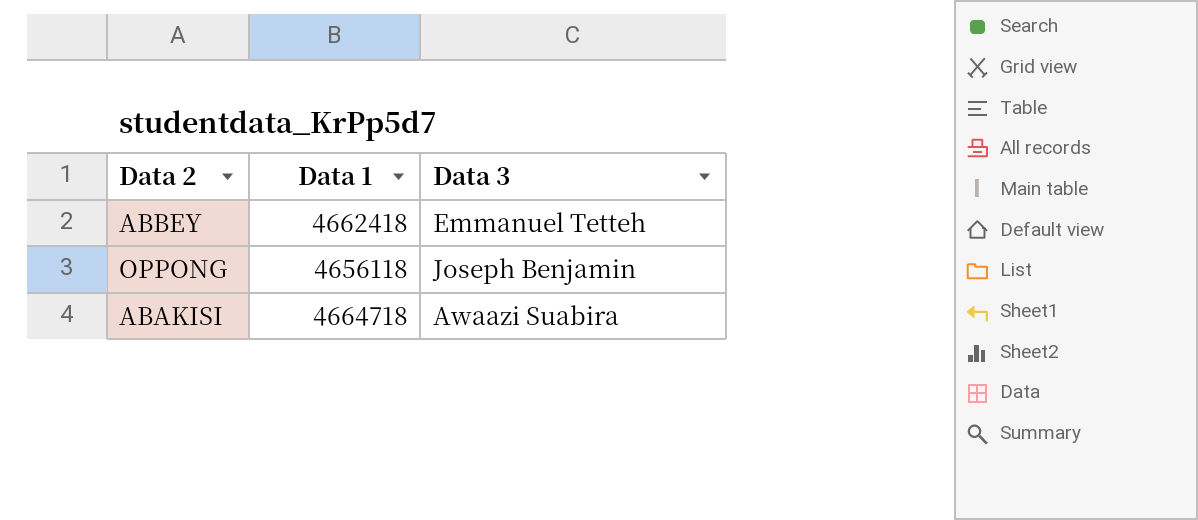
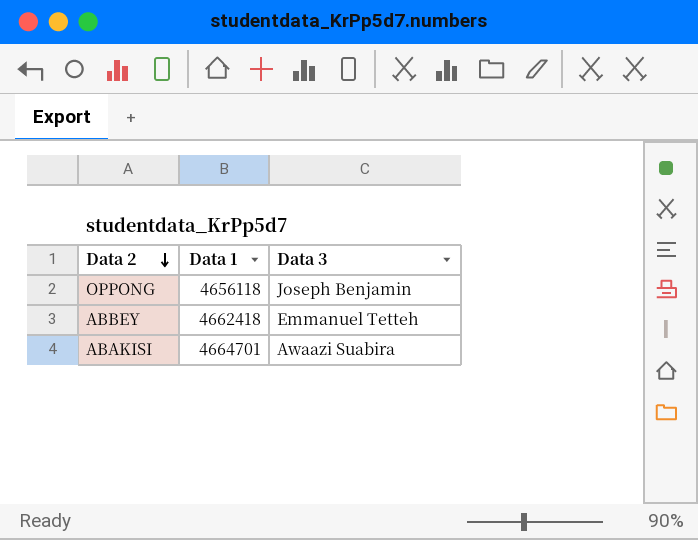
row order: none -> Data 2 descending
ABAKISI | Data 1: 4664718 -> 4664701

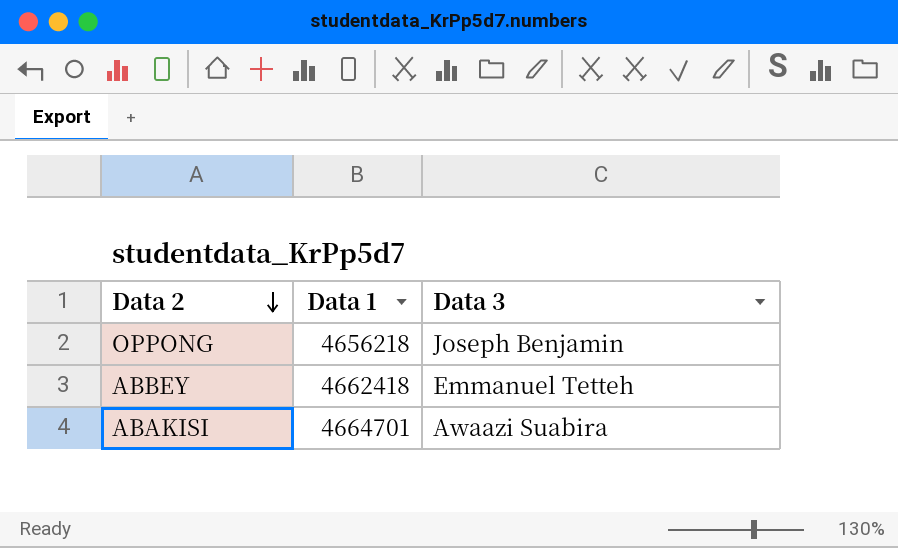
OPPONG | Data 1: 4656118 -> 4656218

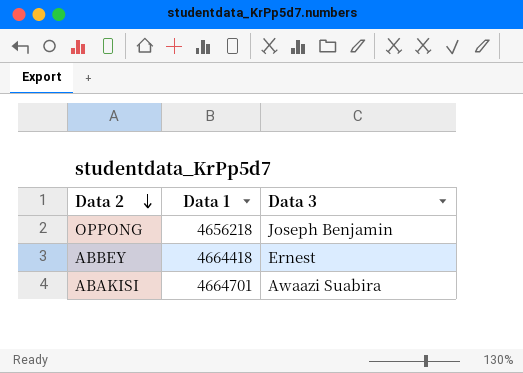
ABBEY | Data 1: 4662418 -> 4664418
ABBEY | Data 3: Emmanuel Tetteh -> Ernest

